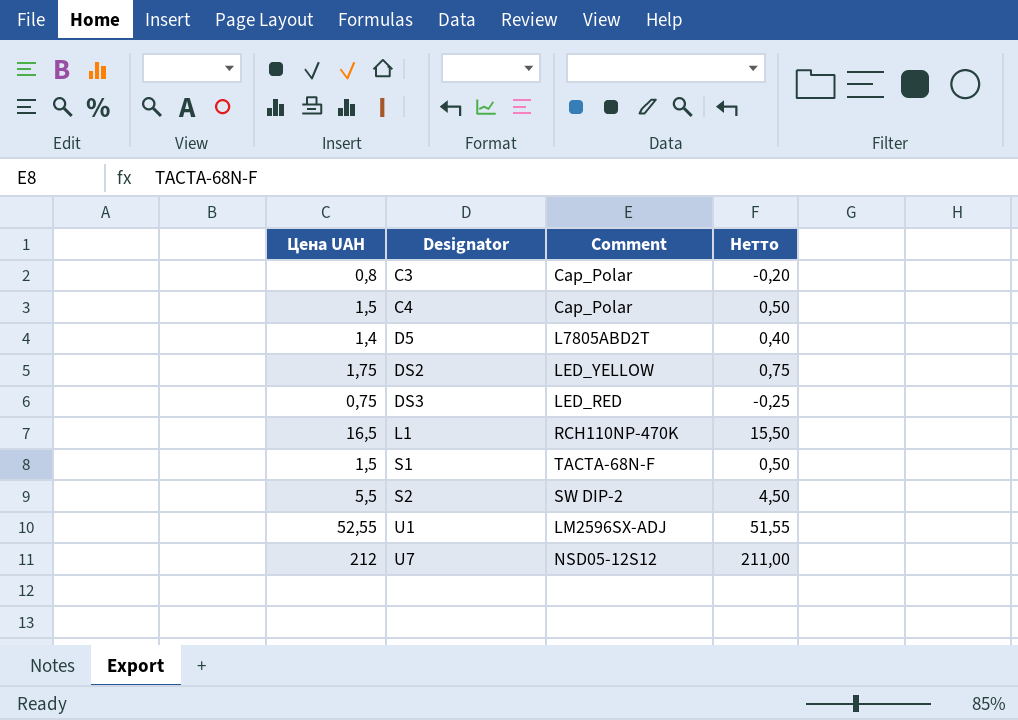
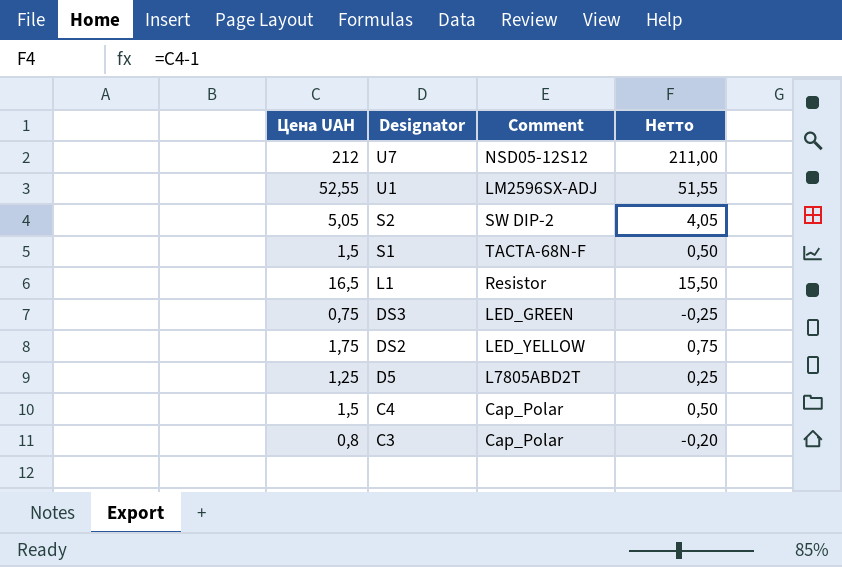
row order: Designator ascending -> Designator descending
S2 | Цена UAH: 5,5 -> 5,05
S2 | Нетто: 4,50 -> 4,05
L1 | Comment: RCH110NP-470K -> Resistor
DS3 | Comment: LED_RED -> LED_GREEN
D5 | Цена UAH: 1,4 -> 1,25
D5 | Нетто: 0,40 -> 0,25

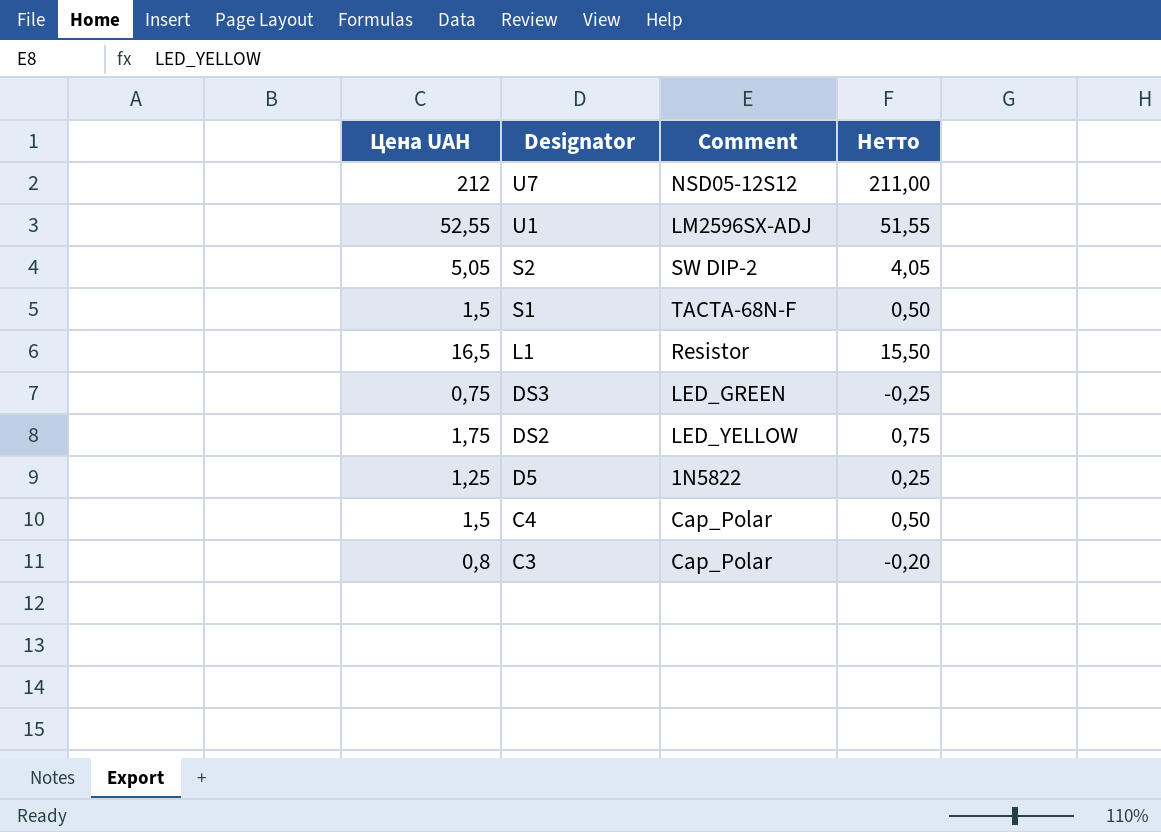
D5 | Comment: L7805ABD2T -> 1N5822

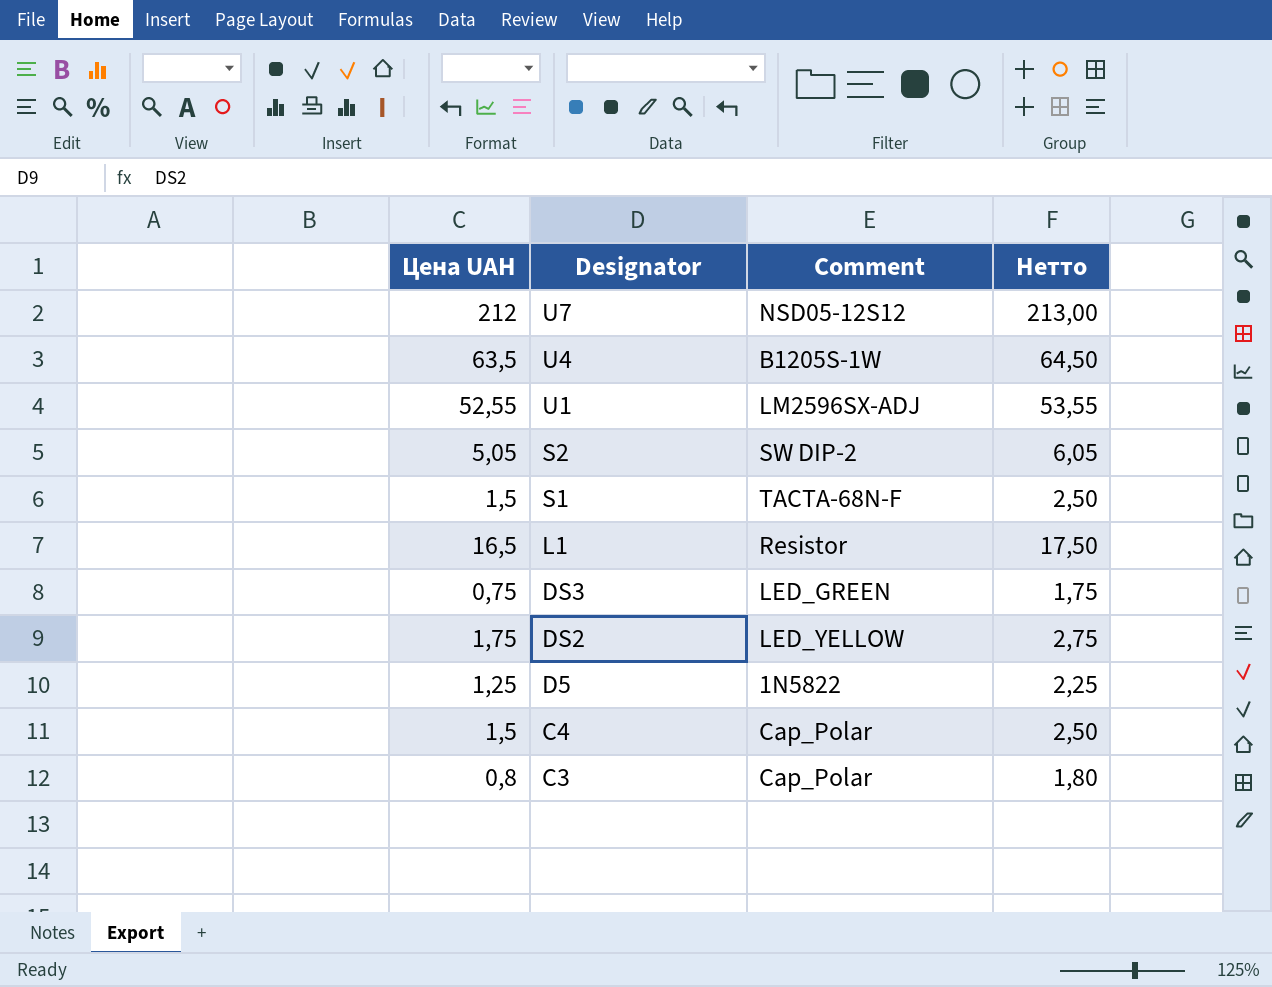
column Нетто | formula: [Цена UAH] - 1 -> [Цена UAH] + 1
row U4: none -> 63,5 | B1205S-1W | 64,50

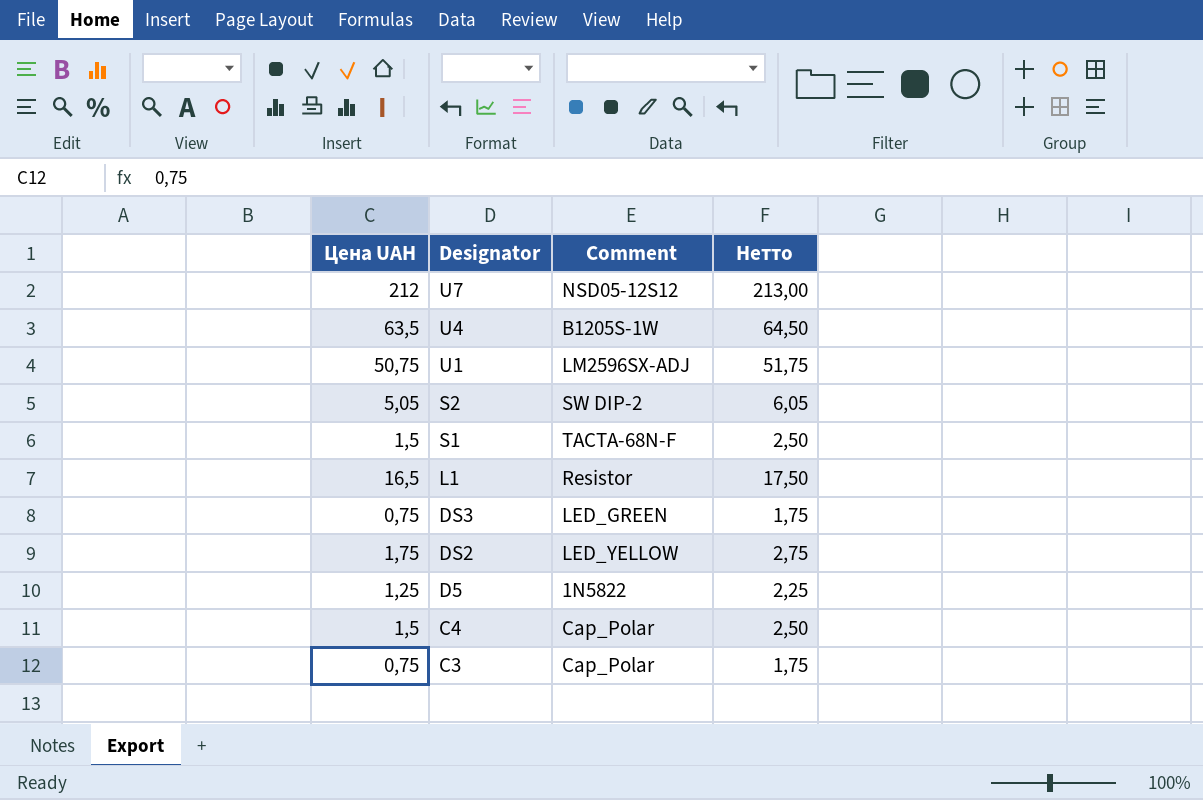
U1 | Цена UAH: 52,55 -> 50,75
U1 | Нетто: 53,55 -> 51,75
C3 | Цена UAH: 0,8 -> 0,75
C3 | Нетто: 1,80 -> 1,75

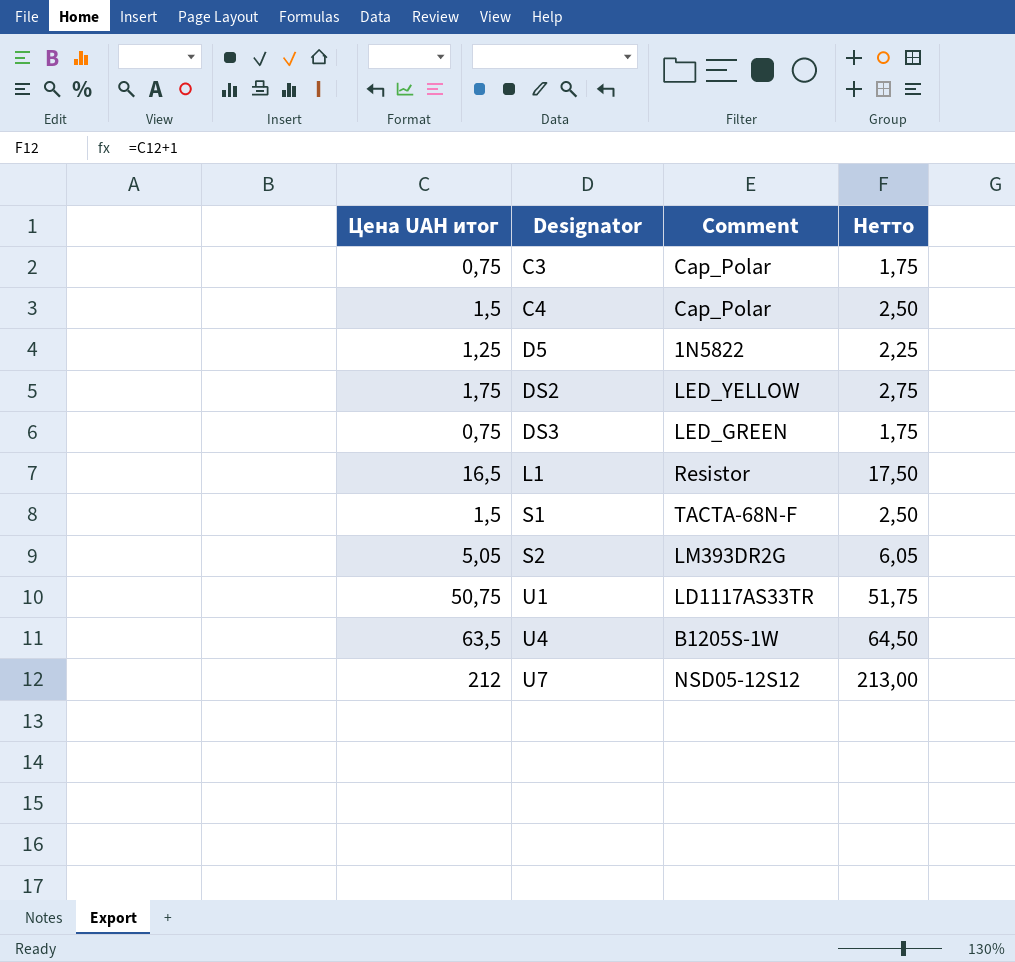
row order: Designator descending -> Designator ascending
column name: Цена UAH -> Цена UAH итог
S2 | Comment: SW DIP-2 -> LM393DR2G
U1 | Comment: LM2596SX-ADJ -> LD1117AS33TR

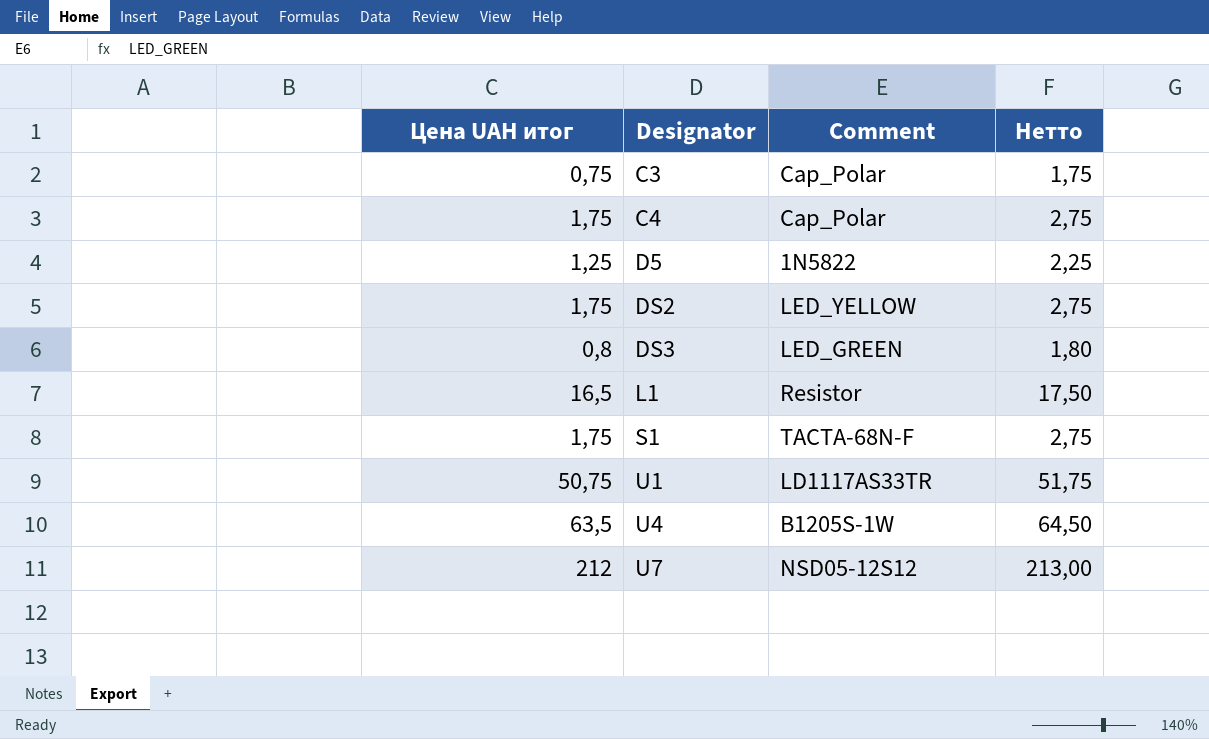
row S2: 5,05 | LM393DR2G | 6,05 -> none
C4 | Цена UAH итог: 1,5 -> 1,75
C4 | Нетто: 2,50 -> 2,75
DS3 | Цена UAH итог: 0,75 -> 0,8
DS3 | Нетто: 1,75 -> 1,80
S1 | Цена UAH итог: 1,5 -> 1,75
S1 | Нетто: 2,50 -> 2,75

